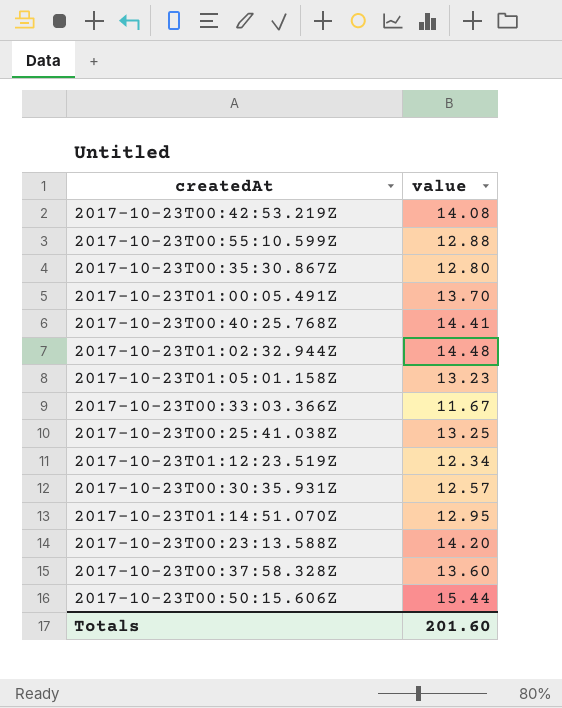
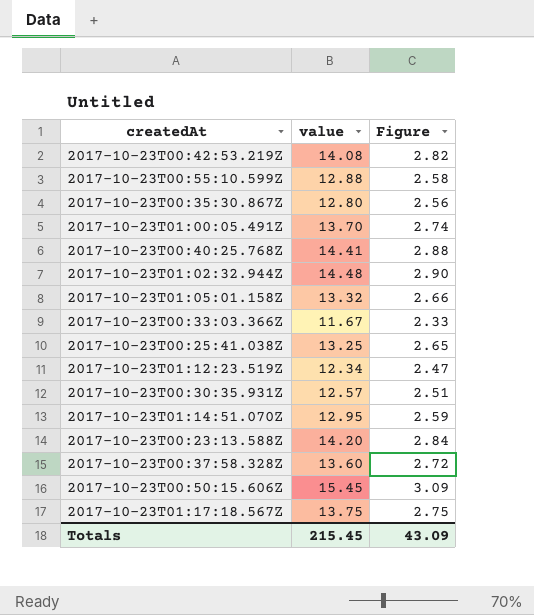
column Figure | formula: none -> [value] * 0.2
2017-10-23T01:05:01.158Z | value: 13.23 -> 13.32
2017-10-23T00:50:15.606Z | value: 15.44 -> 15.45
row 2017-10-23T01:17:18.567Z: none -> 13.75 | 2.75
Totals | value: 201.60 -> 215.45

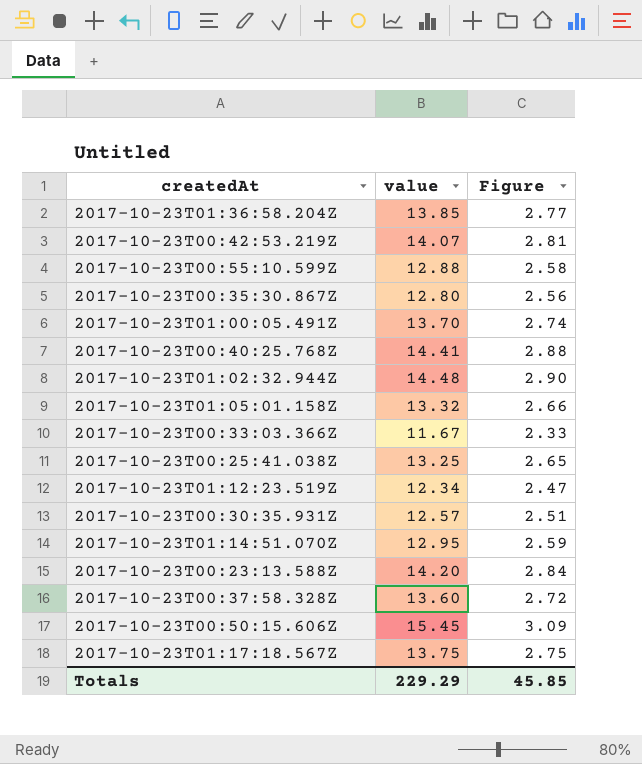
row 2017-10-23T01:36:58.204Z: none -> 13.85 | 2.77
2017-10-23T00:42:53.219Z | value: 14.08 -> 14.07
2017-10-23T00:42:53.219Z | Figure: 2.82 -> 2.81
Totals | value: 215.45 -> 229.29
Totals | Figure: 43.09 -> 45.85

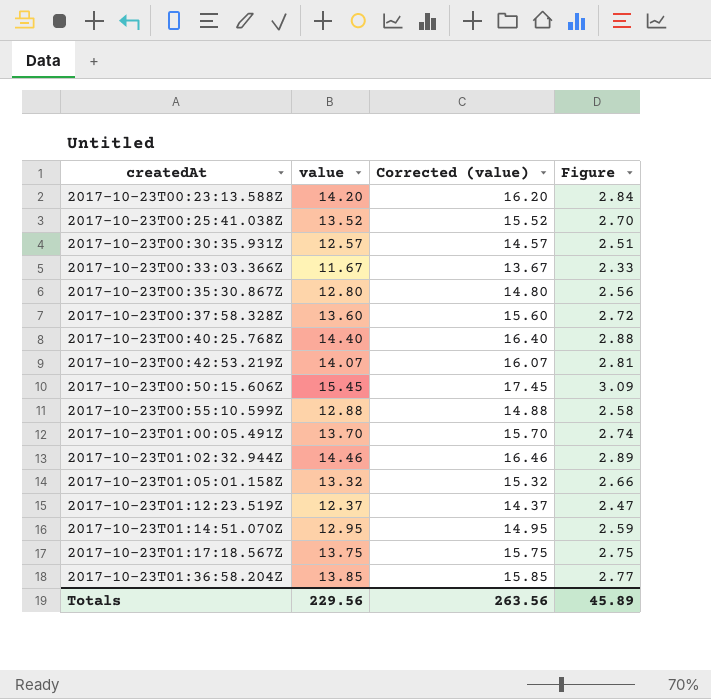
row order: none -> createdAt ascending
column Corrected (value) | formula: none -> [value] + 2
2017-10-23T00:25:41.038Z | value: 13.25 -> 13.52
2017-10-23T00:25:41.038Z | Figure: 2.65 -> 2.70
2017-10-23T00:40:25.768Z | value: 14.41 -> 14.40
2017-10-23T01:02:32.944Z | value: 14.48 -> 14.46
2017-10-23T01:02:32.944Z | Figure: 2.90 -> 2.89
2017-10-23T01:12:23.519Z | value: 12.34 -> 12.37
Totals | value: 229.29 -> 229.56
Totals | Figure: 45.85 -> 45.89

